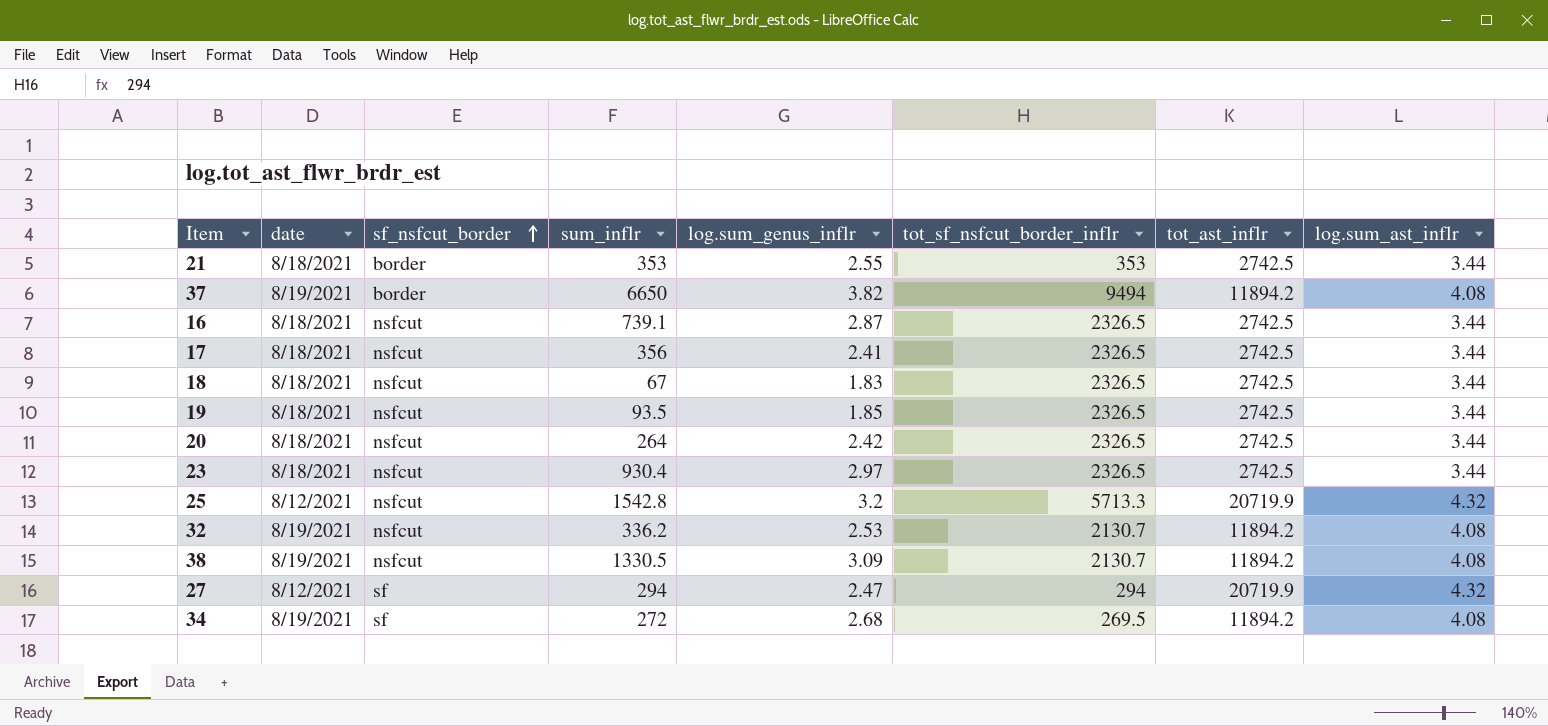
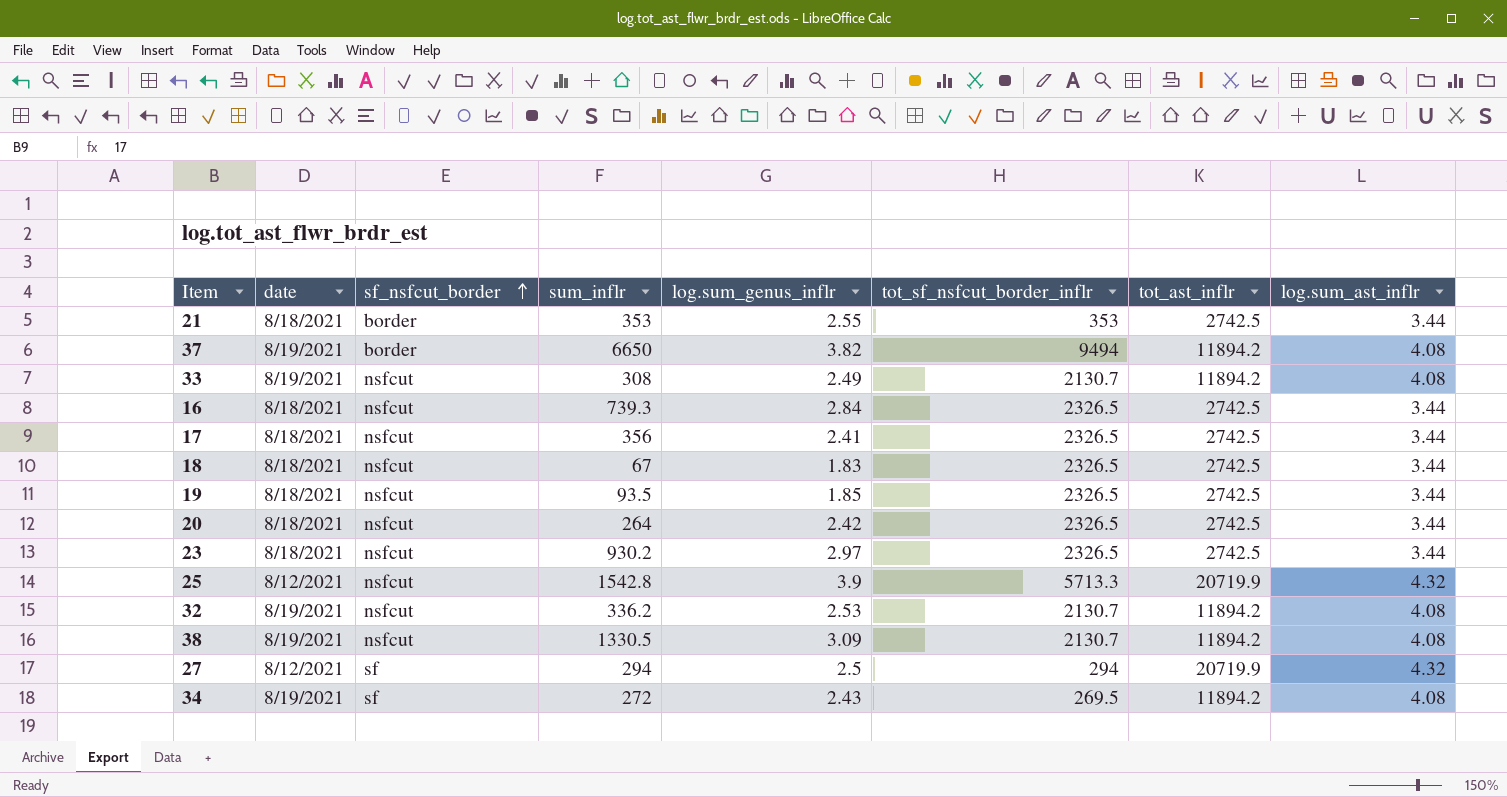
row 33: none -> 8/19/2021 | nsfcut | 308 | 2.49 | 2130.7 | 11894.2 | 4.08
16 | sum_inflr: 739.1 -> 739.3
16 | log.sum_genus_inflr: 2.87 -> 2.84
23 | sum_inflr: 930.4 -> 930.2
25 | log.sum_genus_inflr: 3.2 -> 3.9
27 | log.sum_genus_inflr: 2.47 -> 2.5
34 | log.sum_genus_inflr: 2.68 -> 2.43

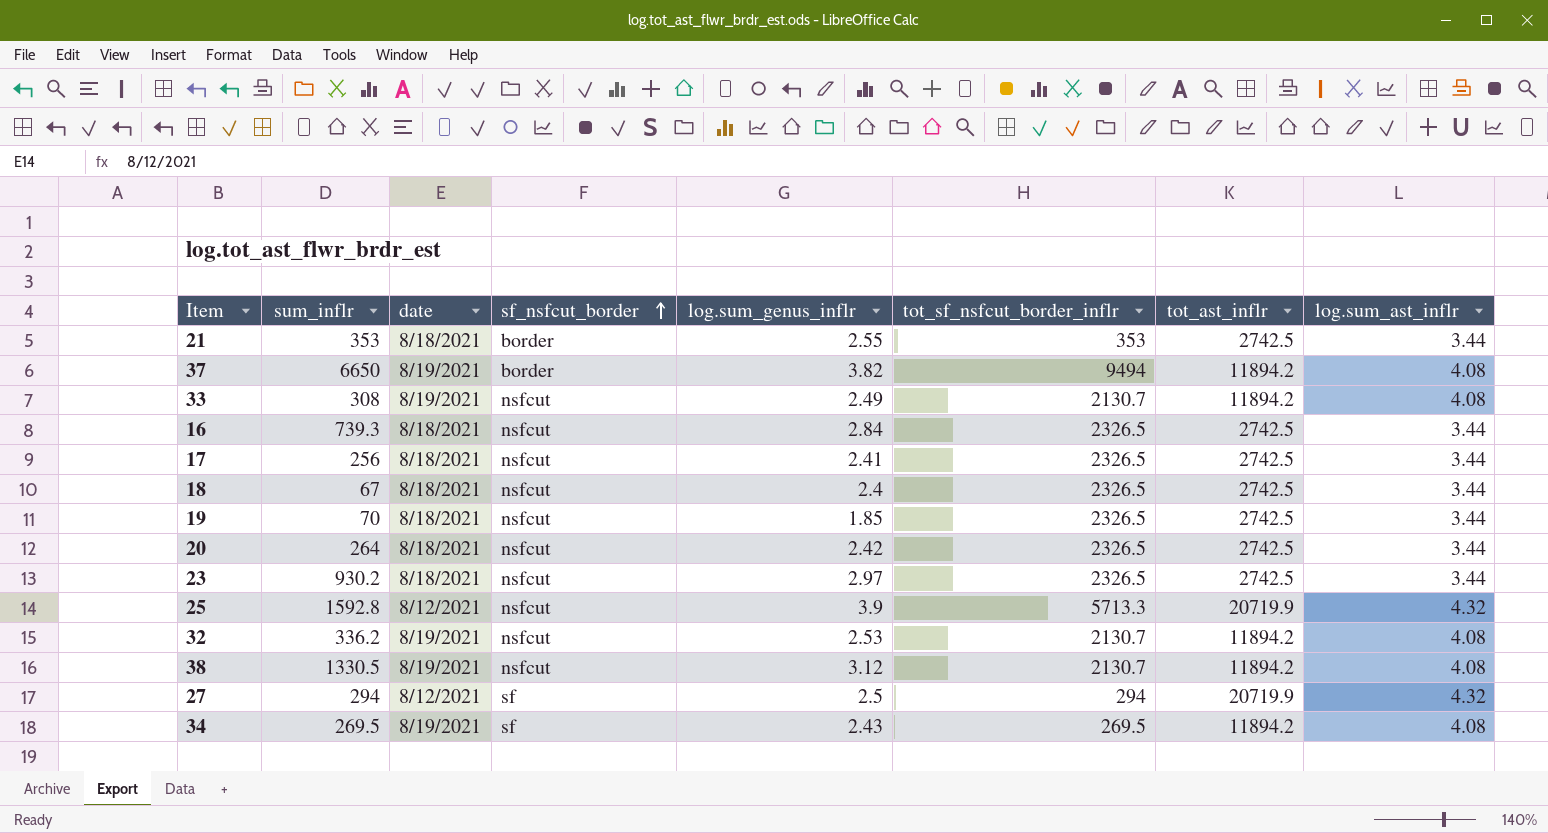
column sum_inflr | position: 4 -> 2
17 | sum_inflr: 356 -> 256
18 | log.sum_genus_inflr: 1.83 -> 2.4
19 | sum_inflr: 93.5 -> 70
25 | sum_inflr: 1542.8 -> 1592.8
38 | log.sum_genus_inflr: 3.09 -> 3.12
34 | sum_inflr: 272 -> 269.5

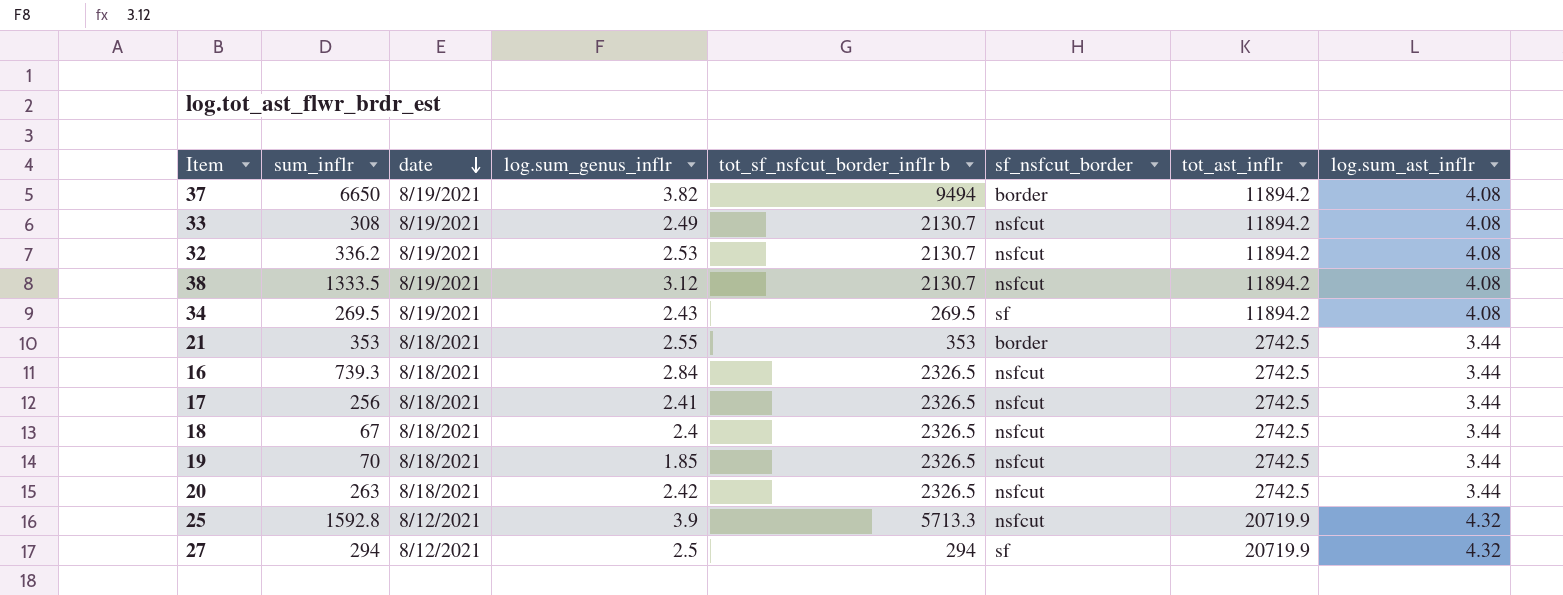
row order: sf_nsfcut_border ascending -> date descending
column name: tot_sf_nsfcut_border_inflr -> tot_sf_nsfcut_border_inflr b
column sf_nsfcut_border | position: 4 -> 6
row 23: 930.2 | 8/18/2021 | nsfcut | 2.97 | 2326.5 | 2742.5 | 3.44 -> none
38 | sum_inflr: 1330.5 -> 1333.5
20 | sum_inflr: 264 -> 263

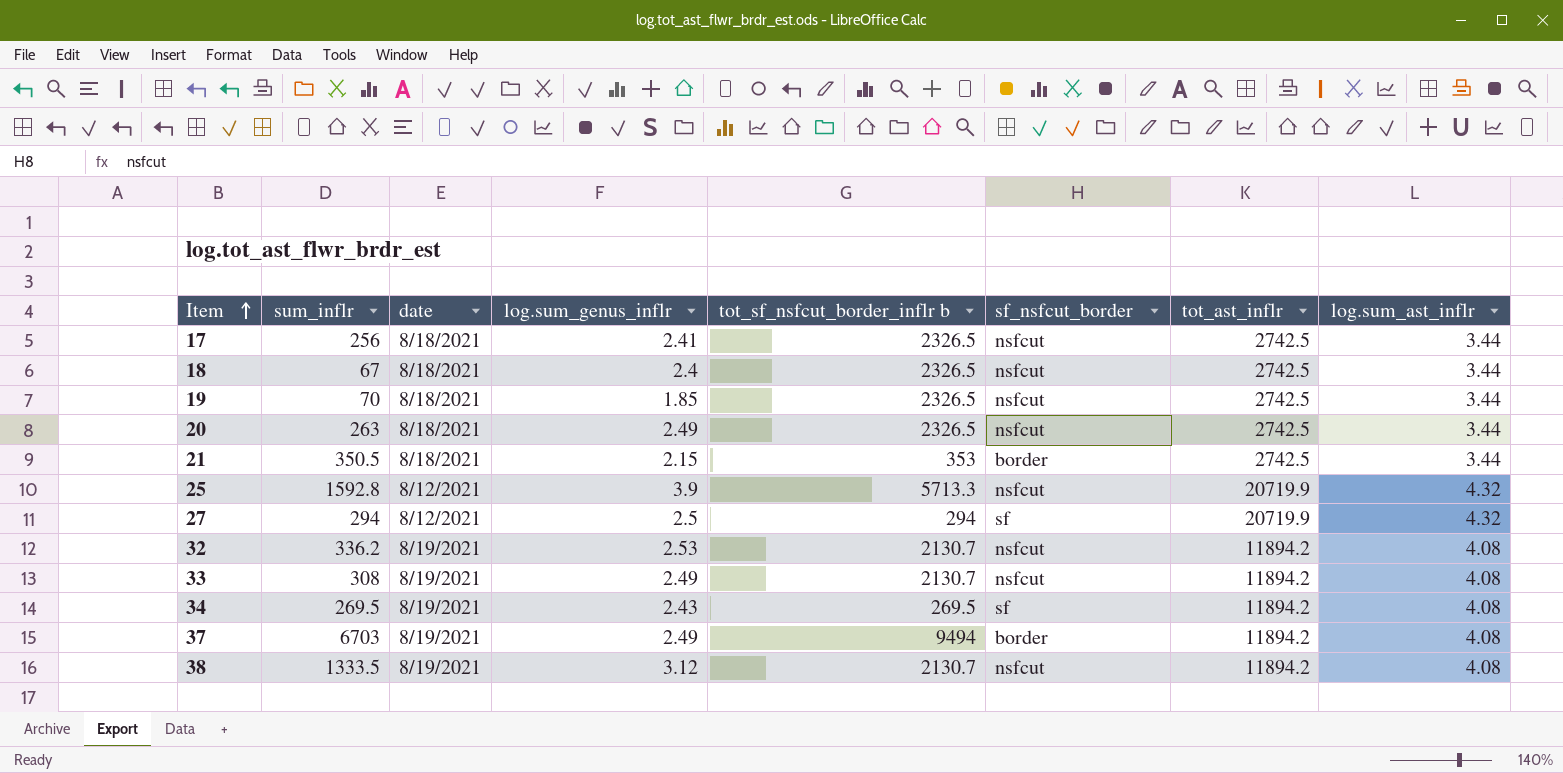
row order: date descending -> Item ascending
row 16: 739.3 | 8/18/2021 | 2.84 | 2326.5 | nsfcut | 2742.5 | 3.44 -> none
20 | log.sum_genus_inflr: 2.42 -> 2.49
21 | sum_inflr: 353 -> 350.5
21 | log.sum_genus_inflr: 2.55 -> 2.15
37 | sum_inflr: 6650 -> 6703
37 | log.sum_genus_inflr: 3.82 -> 2.49

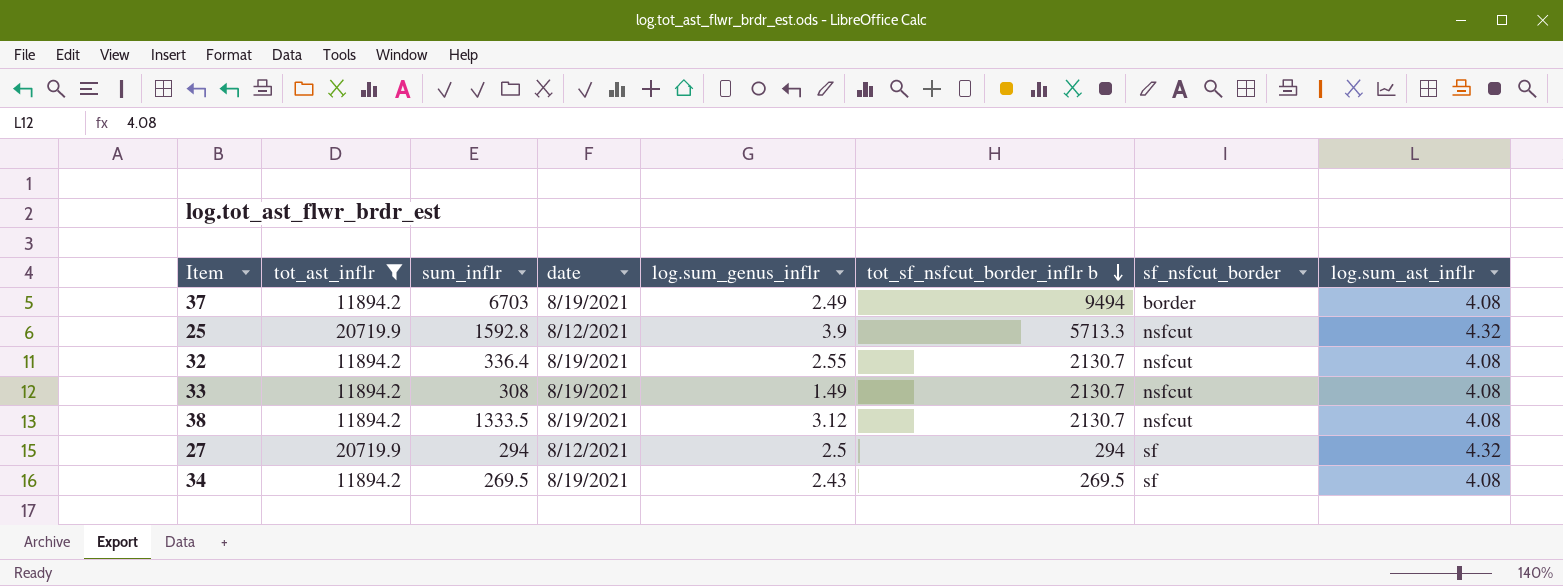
filter: none -> tot_ast_inflr != 2742.5
row order: Item ascending -> tot_sf_nsfcut_border_inflr b descending
column tot_ast_inflr | position: 7 -> 2
32 | sum_inflr: 336.2 -> 336.4
32 | log.sum_genus_inflr: 2.53 -> 2.55
33 | log.sum_genus_inflr: 2.49 -> 1.49

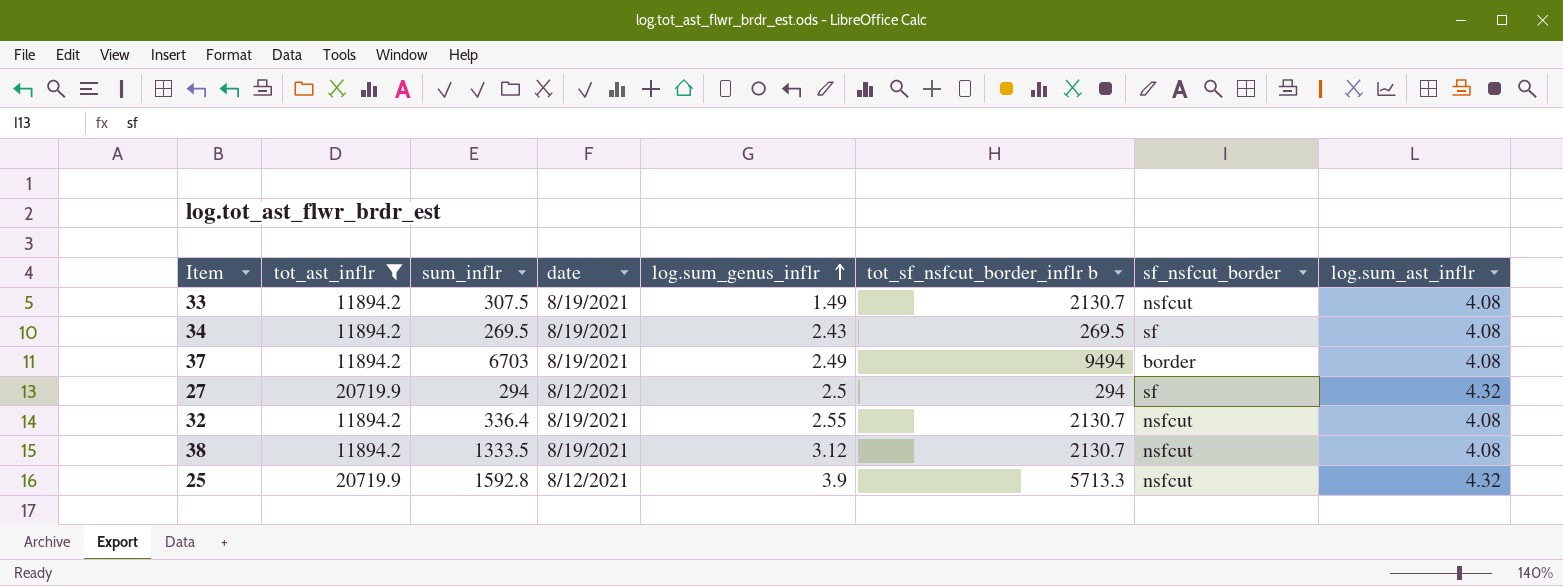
row order: tot_sf_nsfcut_border_inflr b descending -> log.sum_genus_inflr ascending
33 | sum_inflr: 308 -> 307.5

